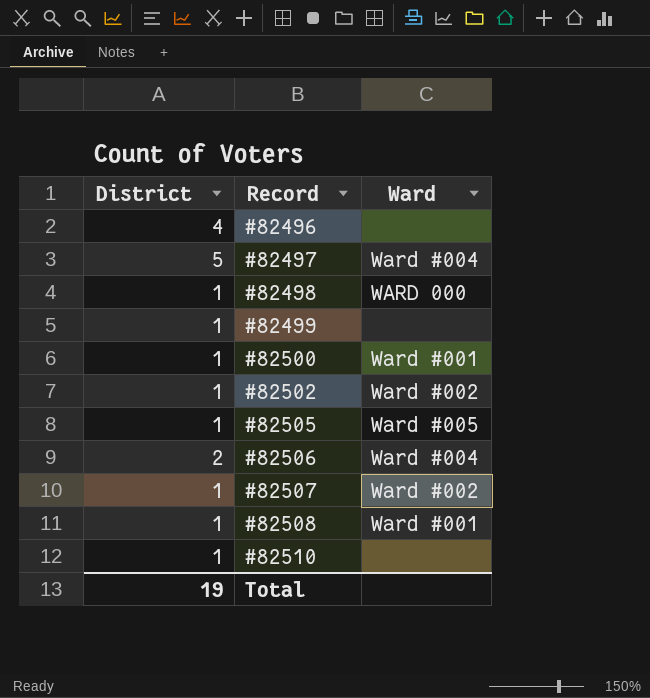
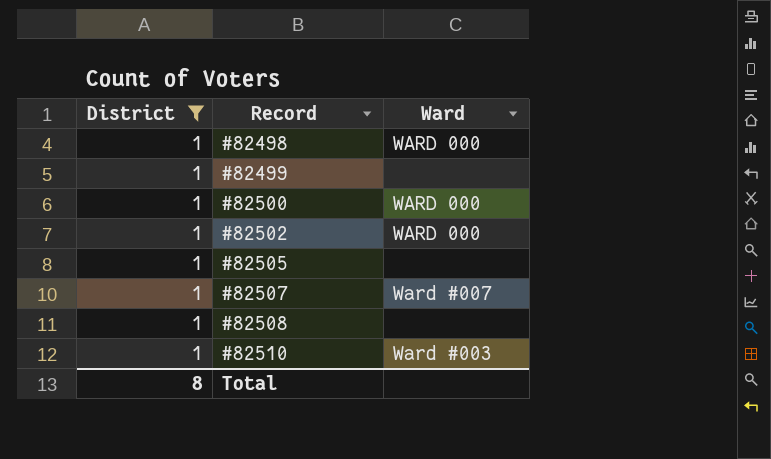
filter: none -> District = 1
#82500 | Ward: Ward #001 -> WARD 000
#82502 | Ward: Ward #002 -> WARD 000
#82505 | Ward: Ward #005 -> none
#82507 | Ward: Ward #002 -> Ward #007
#82508 | Ward: Ward #001 -> none
#82510 | Ward: none -> Ward #003
Total | District: 19 -> 8

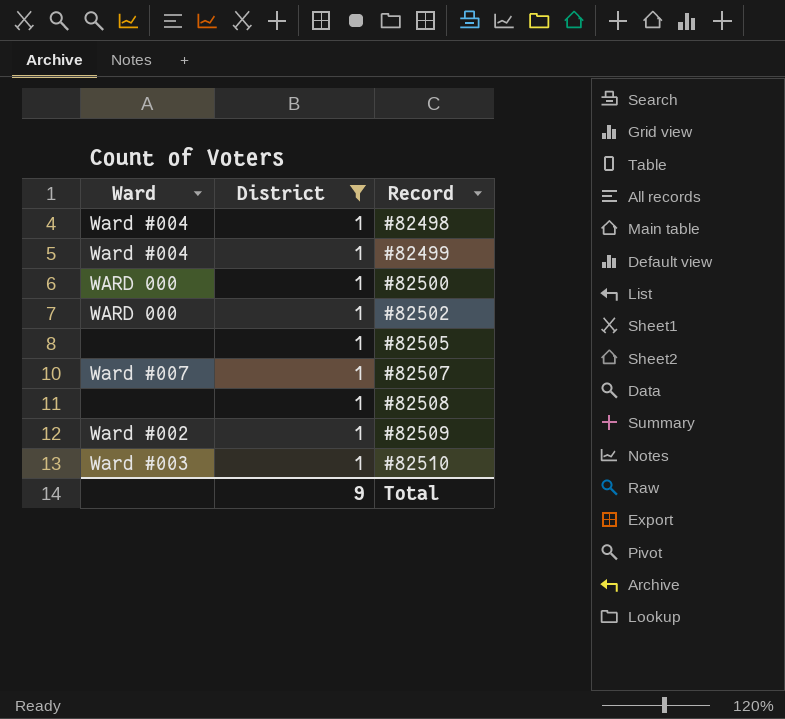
column Ward | position: 3 -> 1
#82498 | Ward: WARD 000 -> Ward #004
#82499 | Ward: none -> Ward #004
row #82509: none -> Ward #002 | 1
Total | District: 8 -> 9

